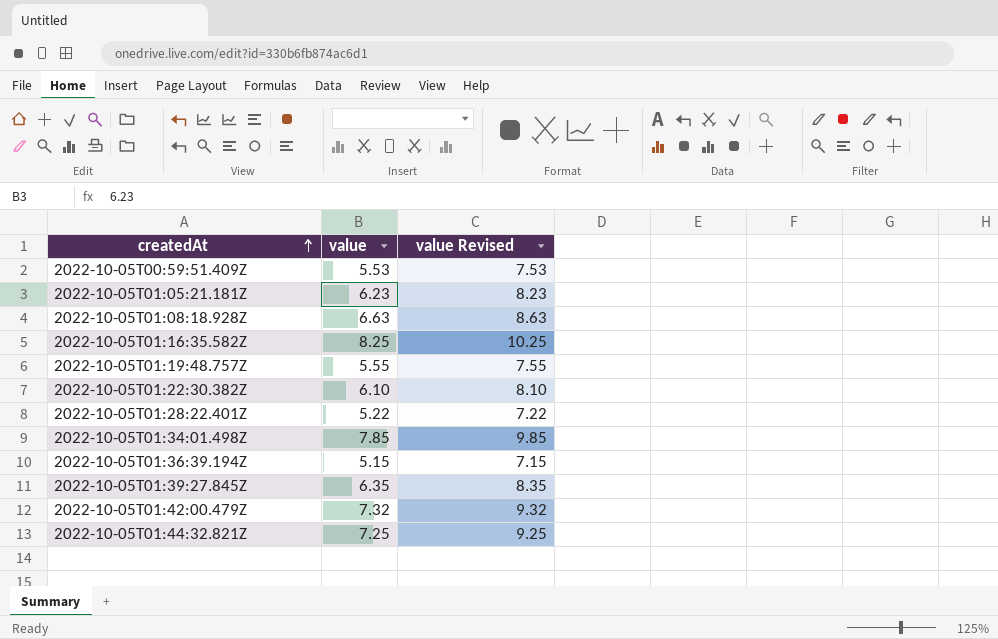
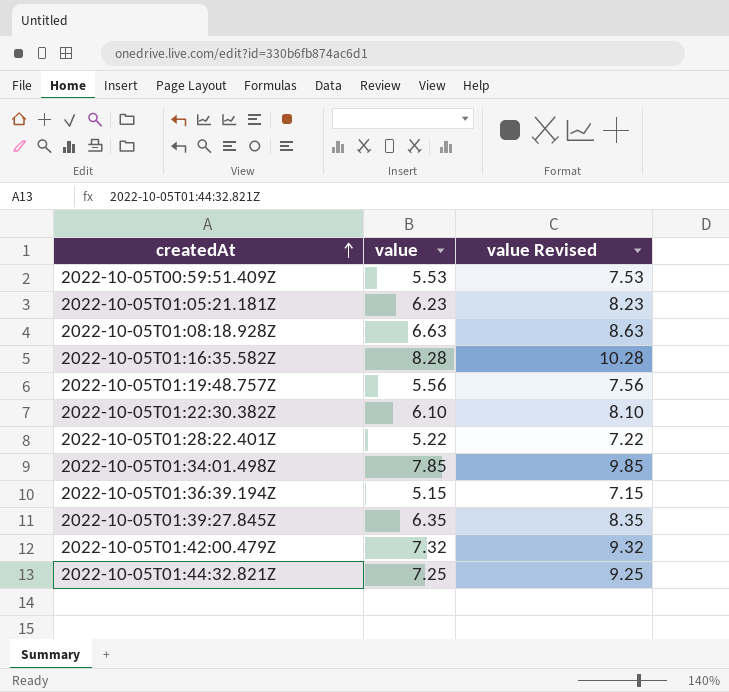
2022-10-05T01:16:35.582Z | value: 8.25 -> 8.28
2022-10-05T01:16:35.582Z | value Revised: 10.25 -> 10.28
2022-10-05T01:19:48.757Z | value: 5.55 -> 5.56
2022-10-05T01:19:48.757Z | value Revised: 7.55 -> 7.56

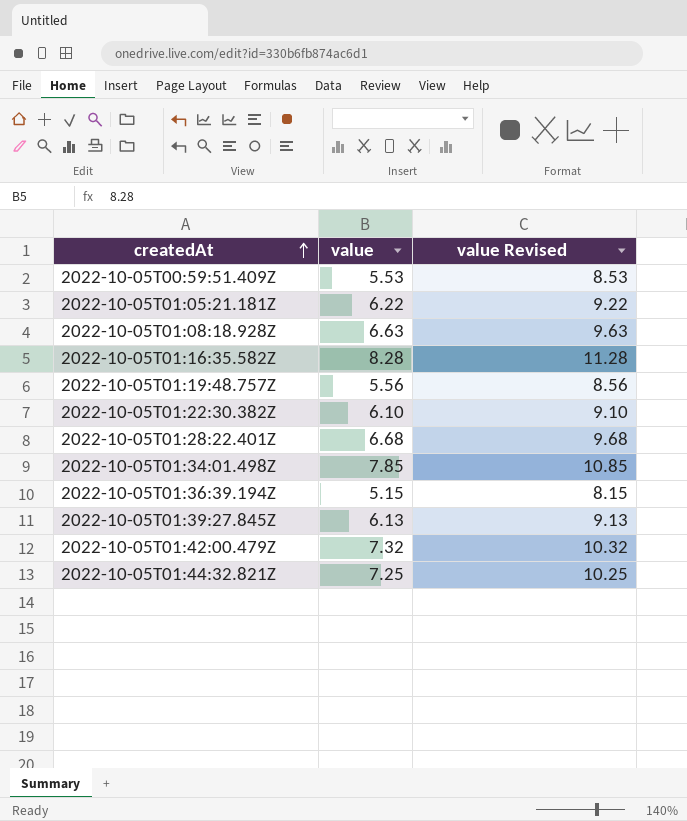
column value Revised | formula: [value] + 2 -> [value] + 3
2022-10-05T01:05:21.181Z | value: 6.23 -> 6.22
2022-10-05T01:28:22.401Z | value: 5.22 -> 6.68
2022-10-05T01:39:27.845Z | value: 6.35 -> 6.13

